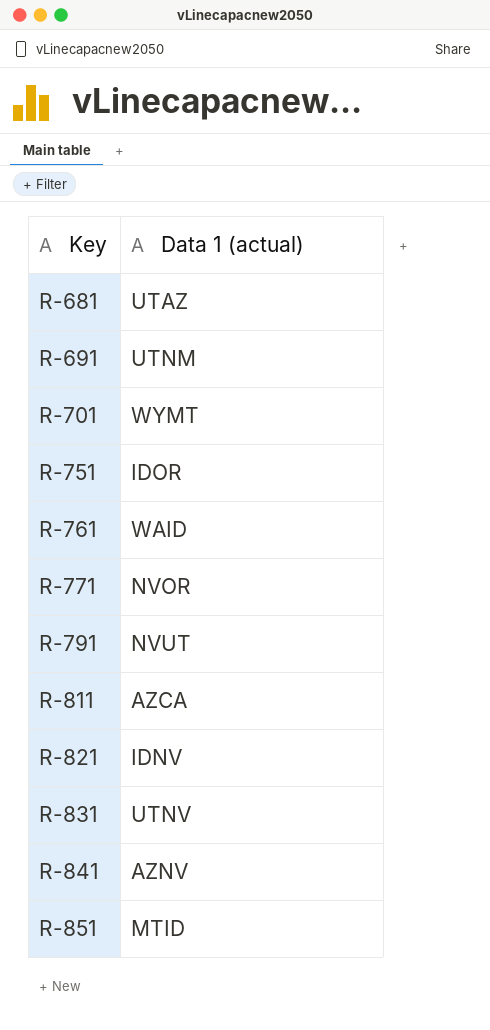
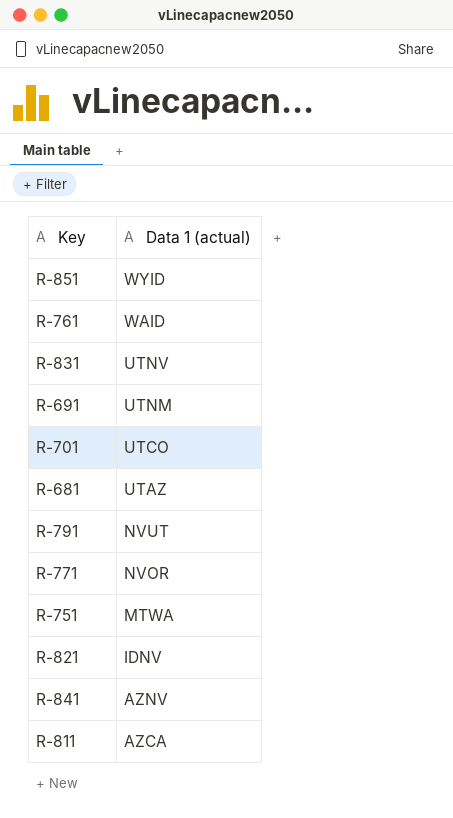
row order: Key ascending -> Data 1 (actual) descending
R-851 | Data 1 (actual): MTID -> WYID
R-701 | Data 1 (actual): WYMT -> UTCO
R-751 | Data 1 (actual): IDOR -> MTWA

